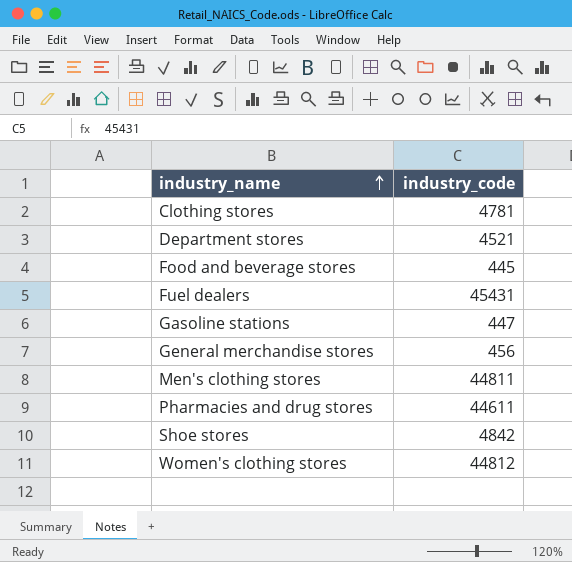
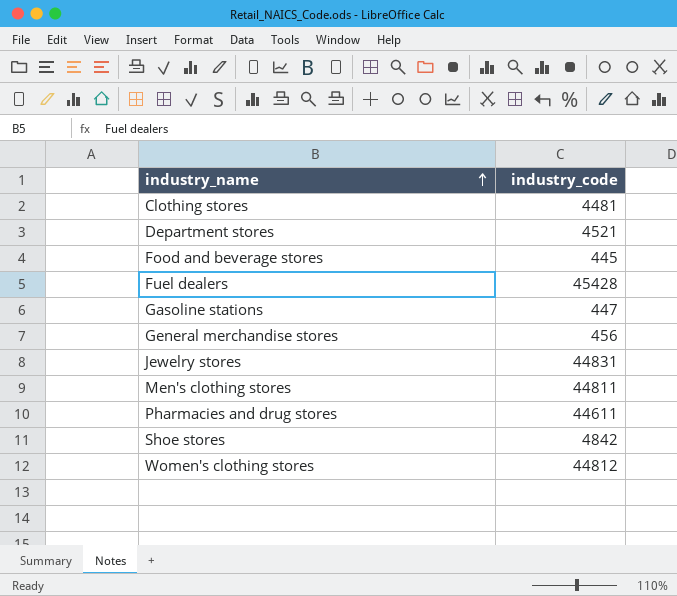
Clothing stores | industry_code: 4781 -> 4481
Fuel dealers | industry_code: 45431 -> 45428
row Jewelry stores: none -> 44831

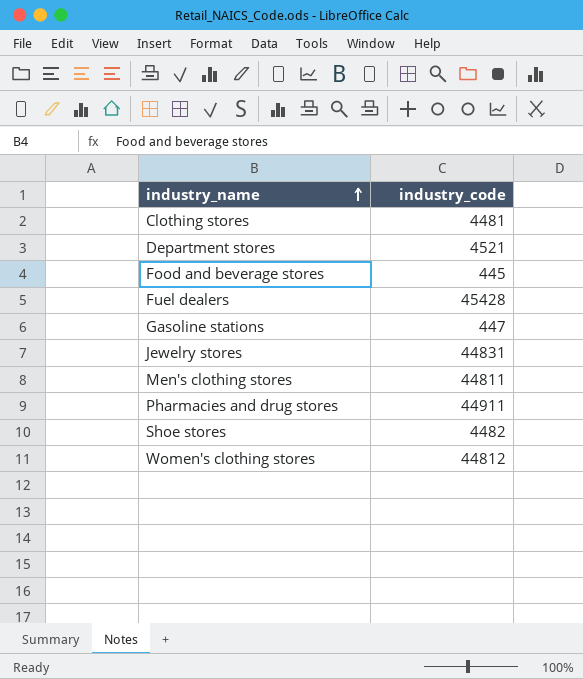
row General merchandise stores: 456 -> none
Pharmacies and drug stores | industry_code: 44611 -> 44911
Shoe stores | industry_code: 4842 -> 4482

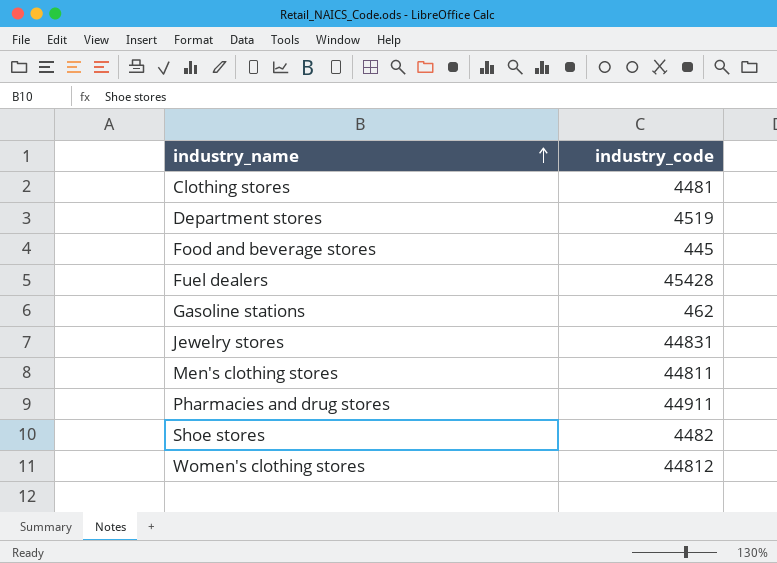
Department stores | industry_code: 4521 -> 4519
Gasoline stations | industry_code: 447 -> 462

